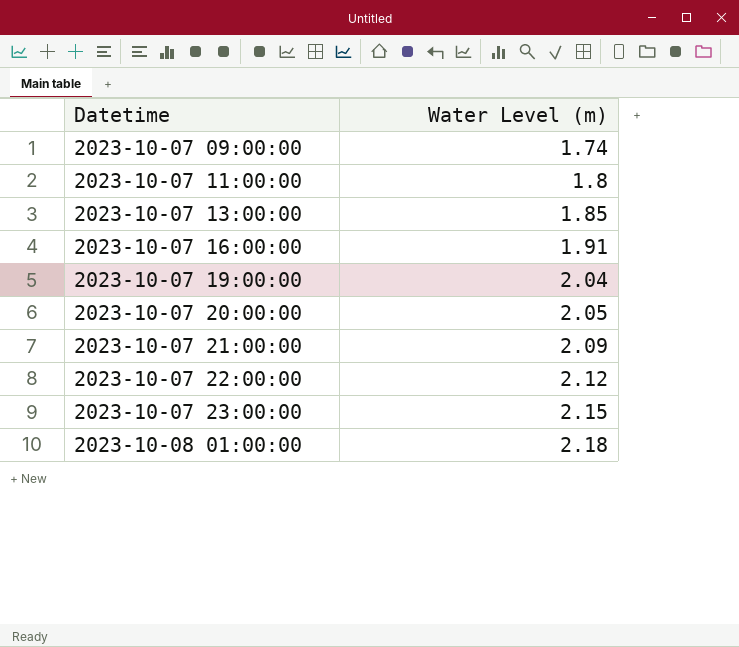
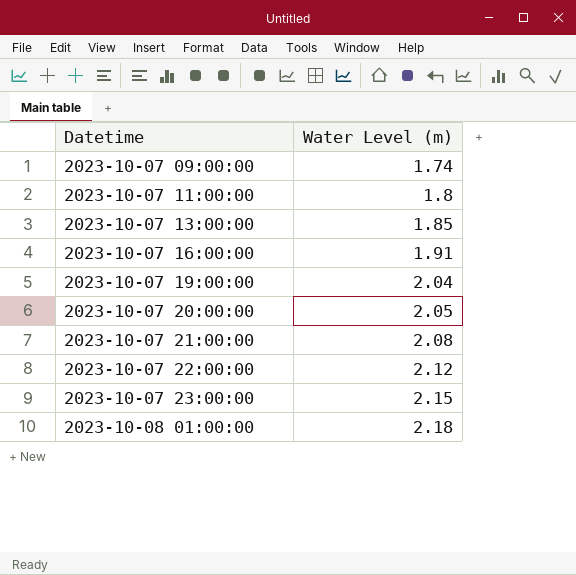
2023-10-07 21:00:00 | Water Level (m): 2.09 -> 2.08

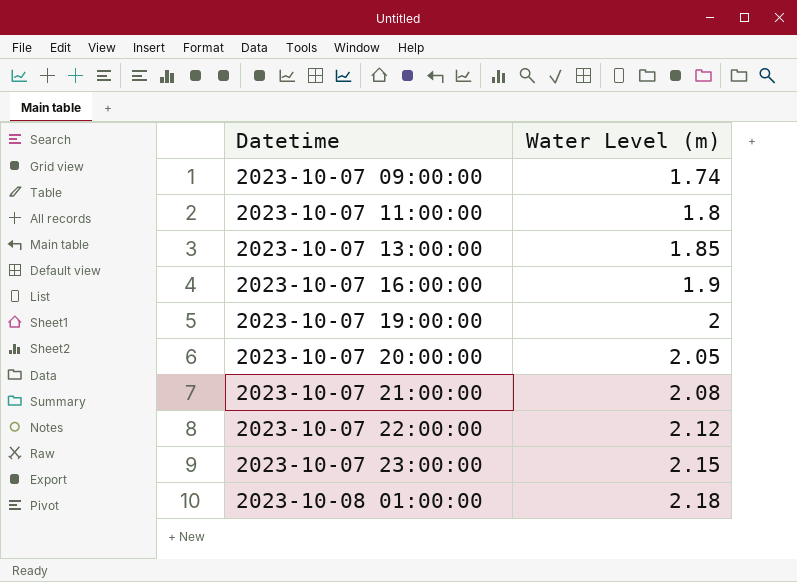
2023-10-07 16:00:00 | Water Level (m): 1.91 -> 1.9
2023-10-07 19:00:00 | Water Level (m): 2.04 -> 2

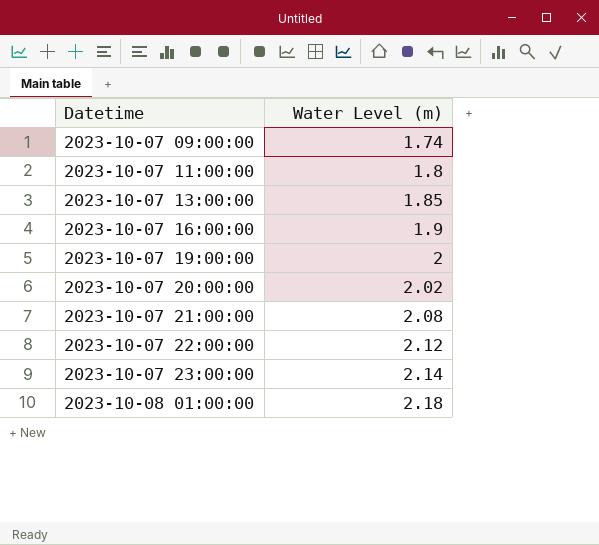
2023-10-07 20:00:00 | Water Level (m): 2.05 -> 2.02
2023-10-07 23:00:00 | Water Level (m): 2.15 -> 2.14

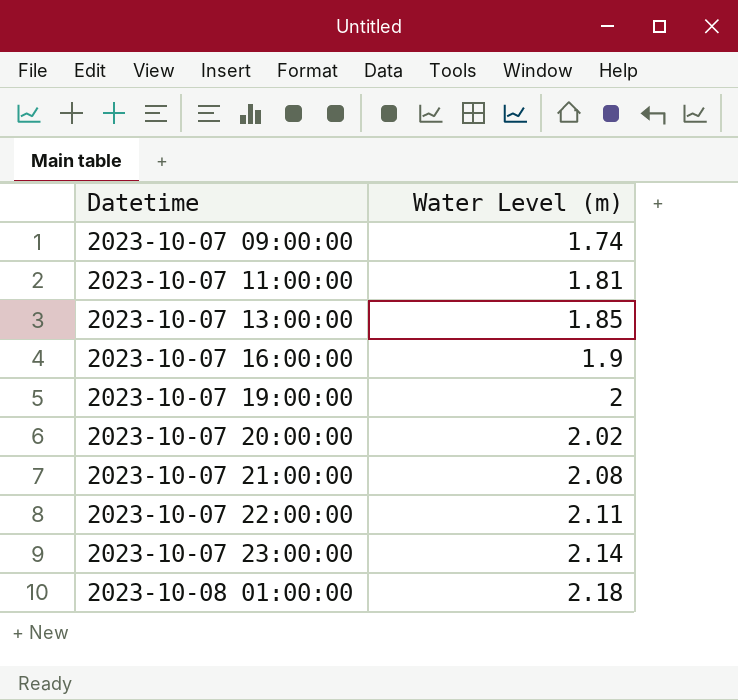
2023-10-07 11:00:00 | Water Level (m): 1.8 -> 1.81
2023-10-07 22:00:00 | Water Level (m): 2.12 -> 2.11

